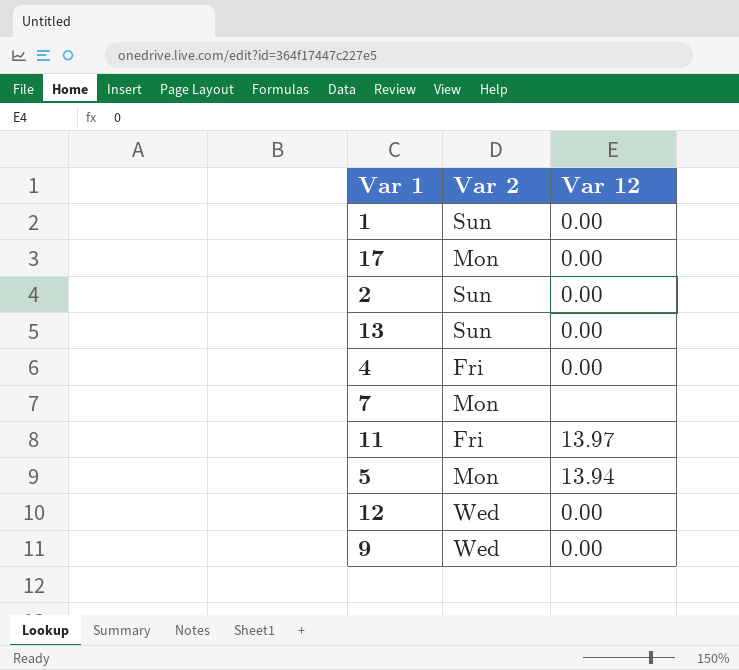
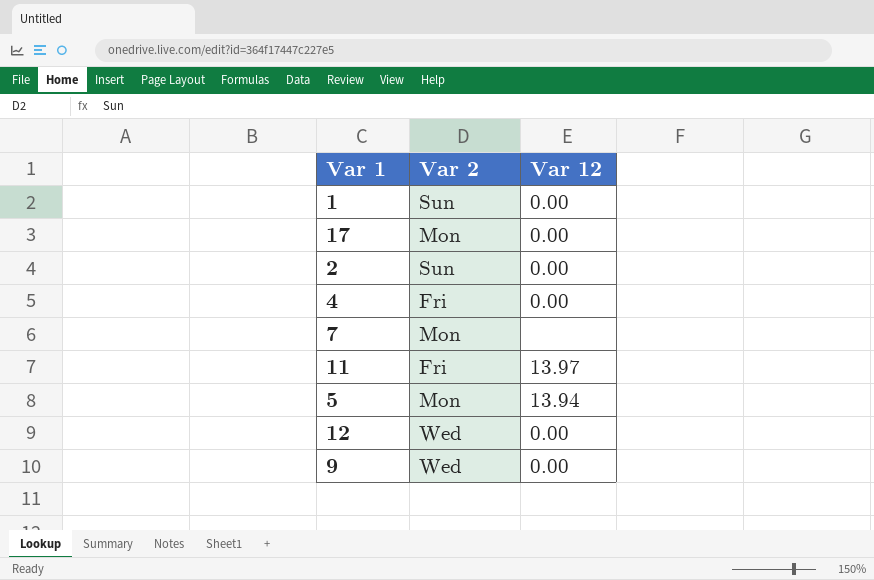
row 13: Sun | 0.00 -> none

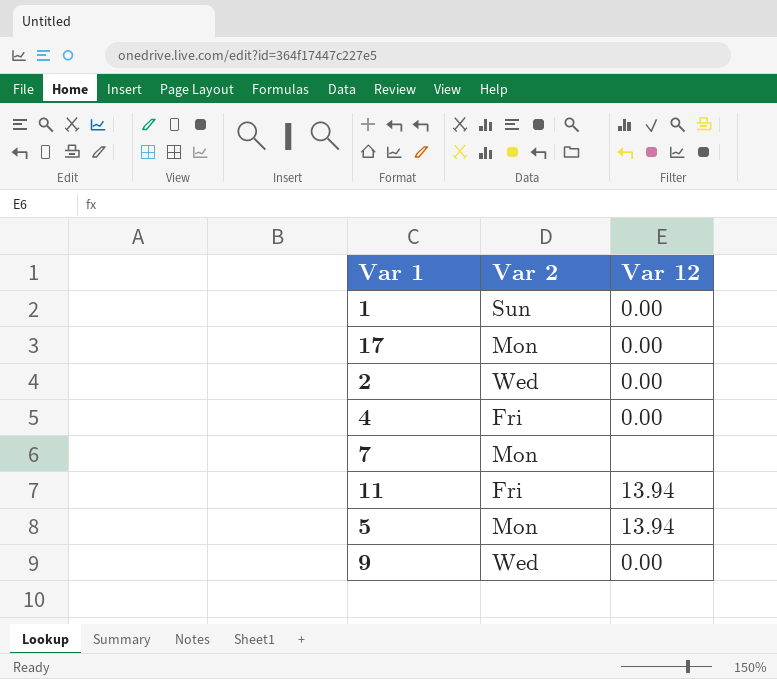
row 12: Wed | 0.00 -> none
2 | Var 2: Sun -> Wed
11 | Var 12: 13.97 -> 13.94

